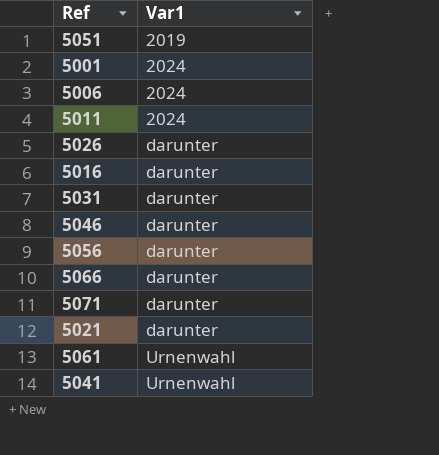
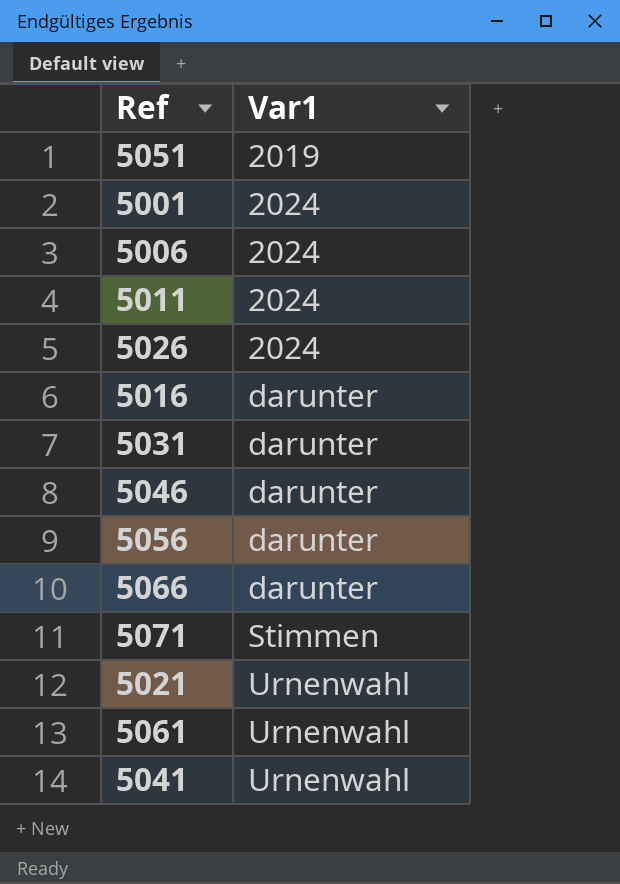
5026 | Var1: darunter -> 2024
5071 | Var1: darunter -> Stimmen
5021 | Var1: darunter -> Urnenwahl

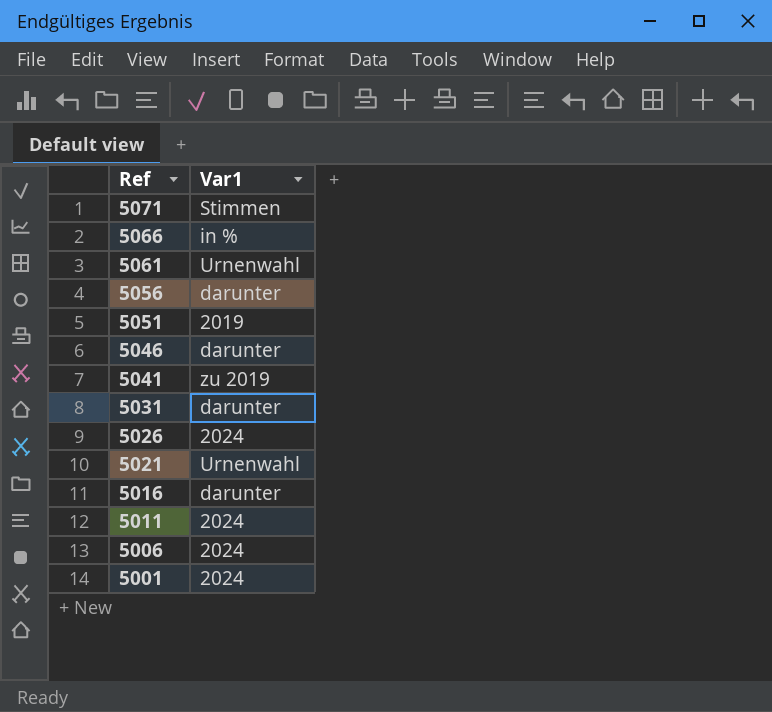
row order: Var1 ascending -> Ref descending
5066 | Var1: darunter -> in %
5041 | Var1: Urnenwahl -> zu 2019

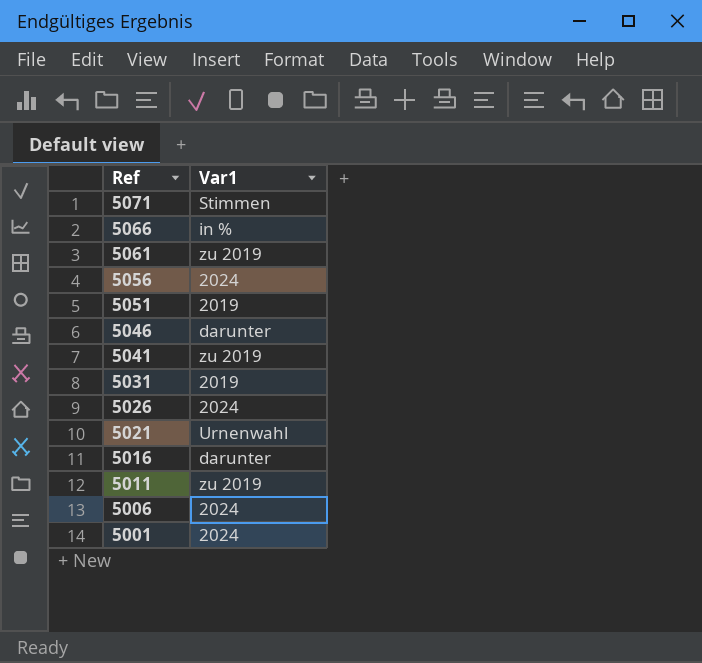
5061 | Var1: Urnenwahl -> zu 2019
5056 | Var1: darunter -> 2024
5031 | Var1: darunter -> 2019
5011 | Var1: 2024 -> zu 2019

